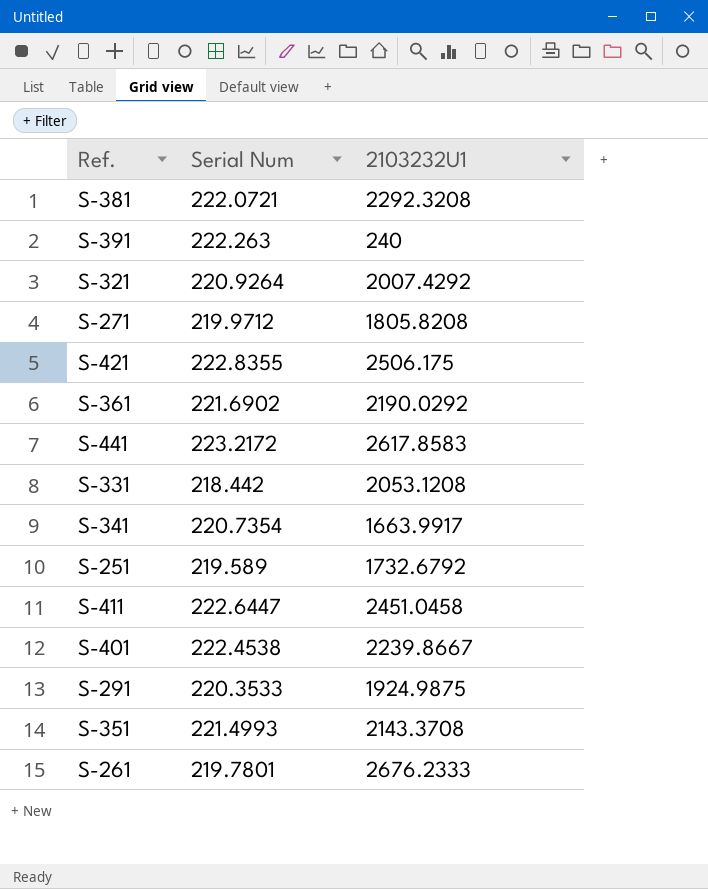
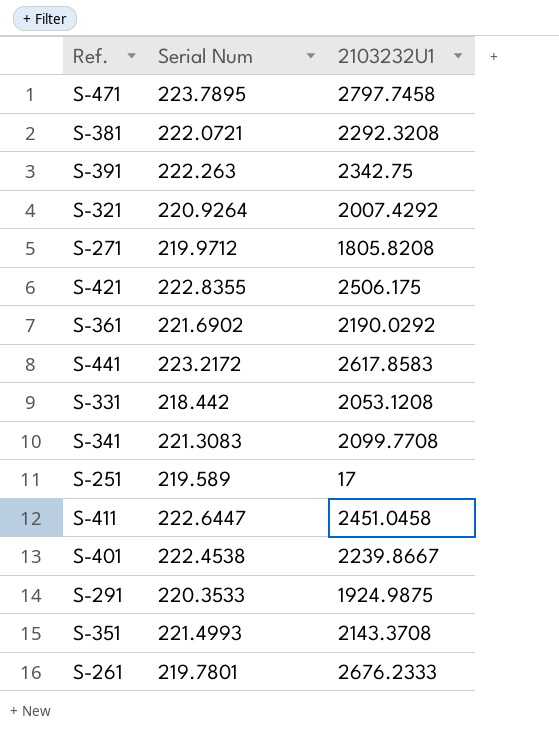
row S-471: none -> 223.7895 | 2797.7458
S-391 | 2103232U1: 240 -> 2342.75
S-341 | Serial Num: 220.7354 -> 221.3083
S-341 | 2103232U1: 1663.9917 -> 2099.7708
S-251 | 2103232U1: 1732.6792 -> 17

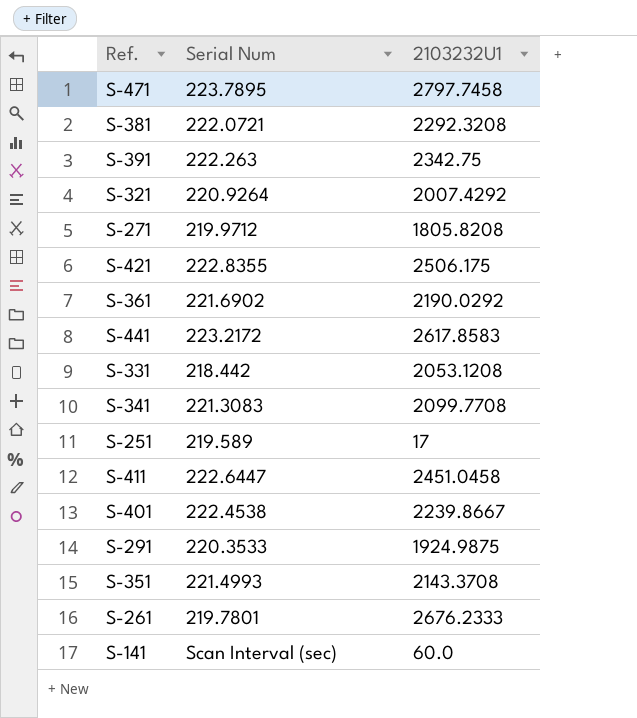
row S-141: none -> Scan Interval (sec) | 60.0

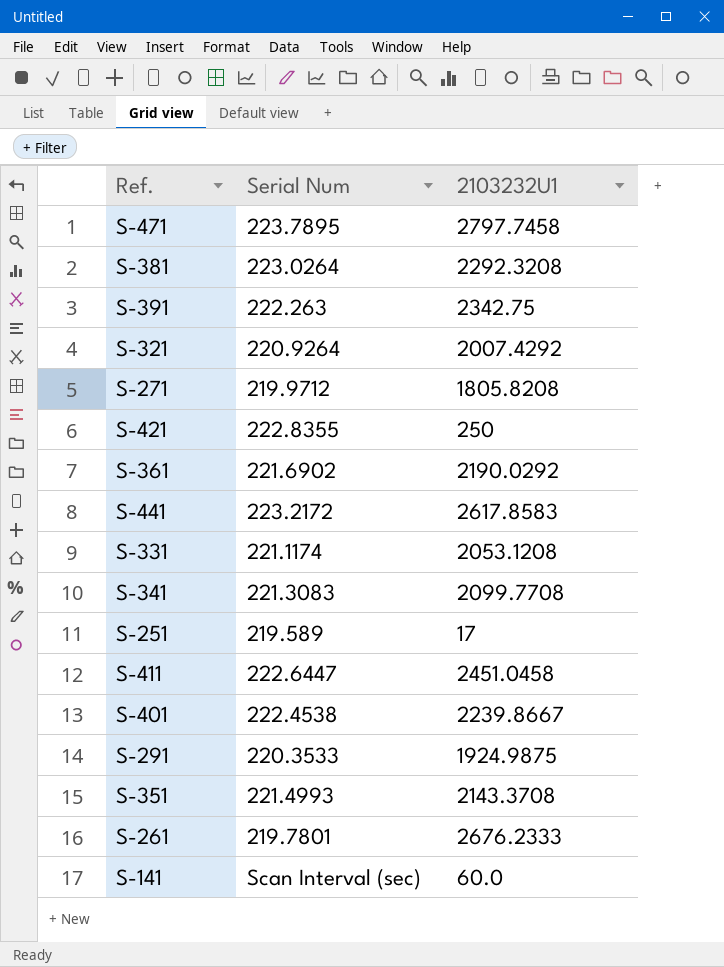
S-381 | Serial Num: 222.0721 -> 223.0264
S-421 | 2103232U1: 2506.175 -> 250
S-331 | Serial Num: 218.442 -> 221.1174

